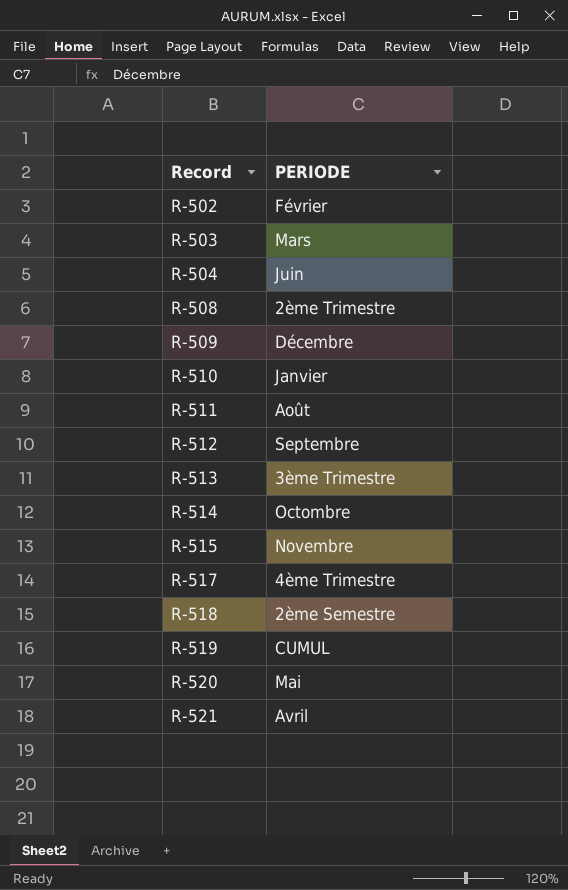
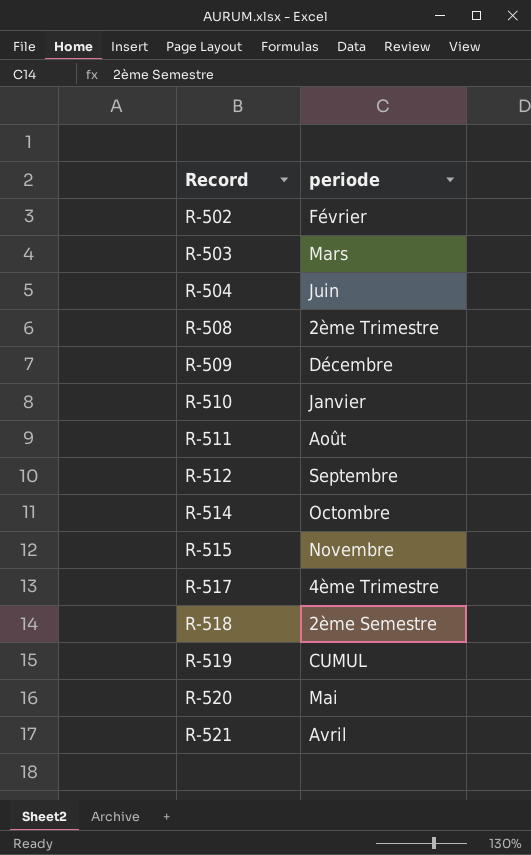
column name: PERIODE -> periode
row R-513: 3ème Trimestre -> none

